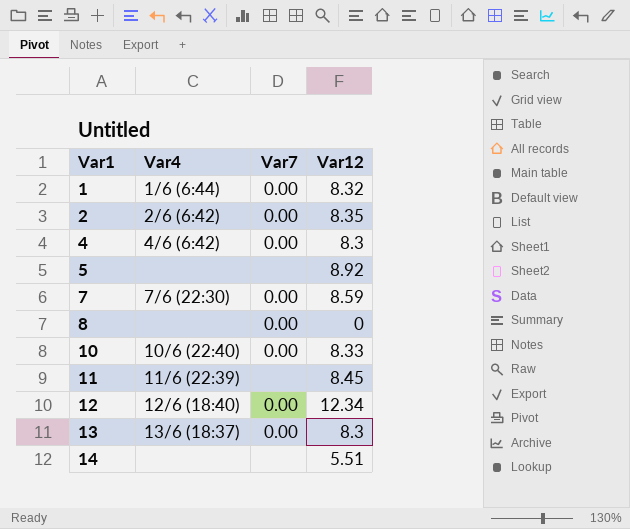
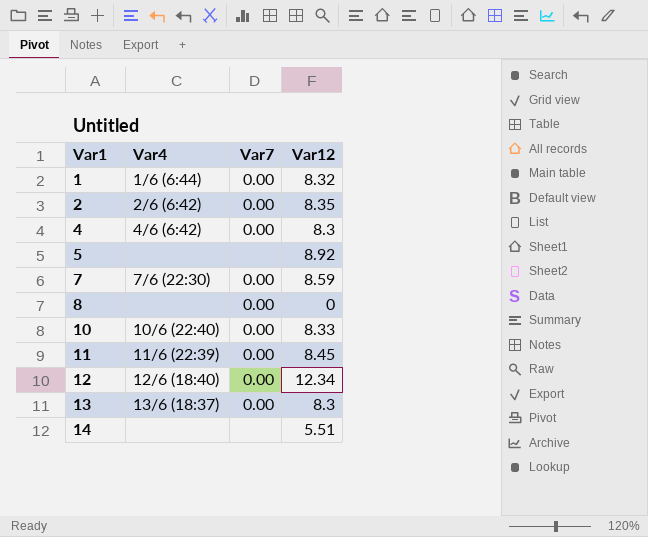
11 | Var7: none -> 0.00

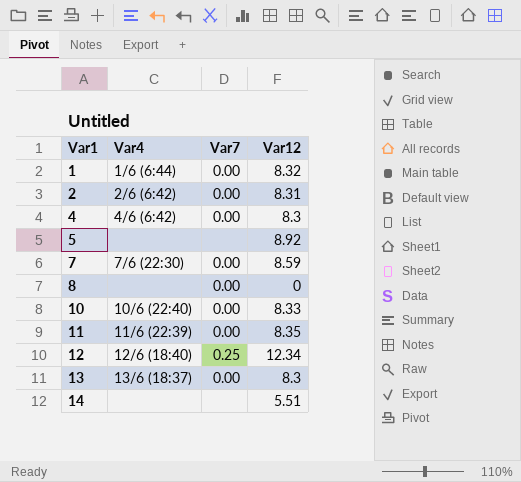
2 | Var12: 8.35 -> 8.31
11 | Var12: 8.45 -> 8.35
12 | Var7: 0.00 -> 0.25

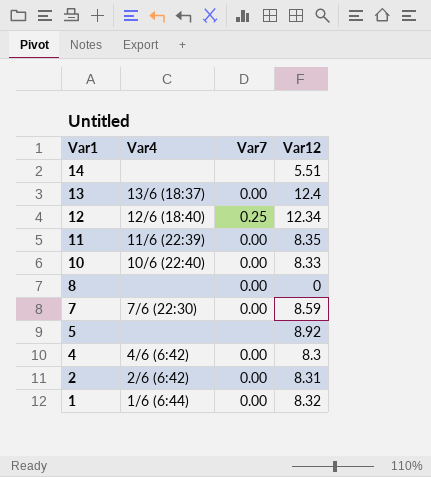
row order: Var1 ascending -> Var1 descending
13 | Var12: 8.3 -> 12.4

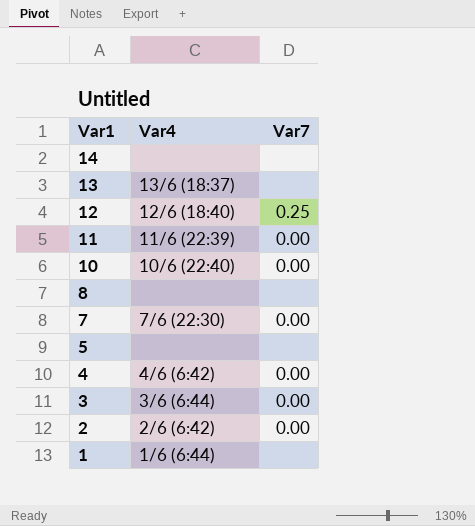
column Var12 | position: 4 -> none
13 | Var7: 0.00 -> none
8 | Var7: 0.00 -> none
row 3: none -> 3/6 (6:44) | 0.00
1 | Var7: 0.00 -> none

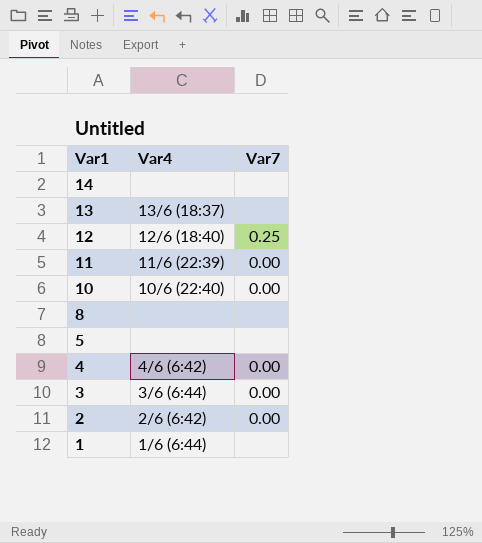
row 7: 7/6 (22:30) | 0.00 -> none

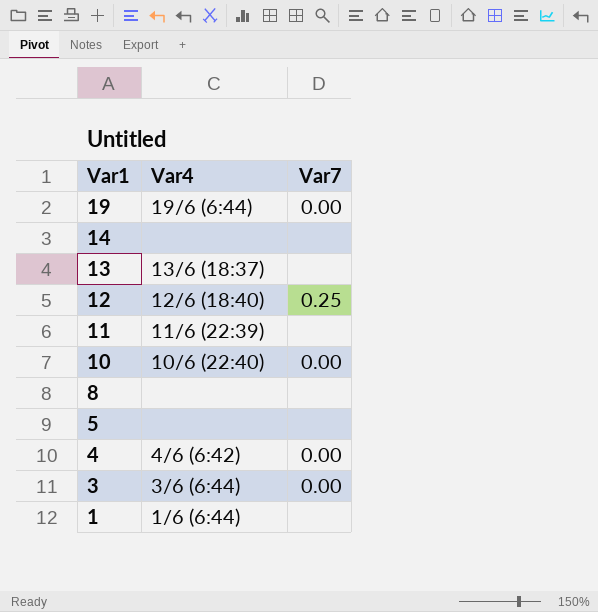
row 2: 2/6 (6:42) | 0.00 -> none
row 19: none -> 19/6 (6:44) | 0.00
11 | Var7: 0.00 -> none

